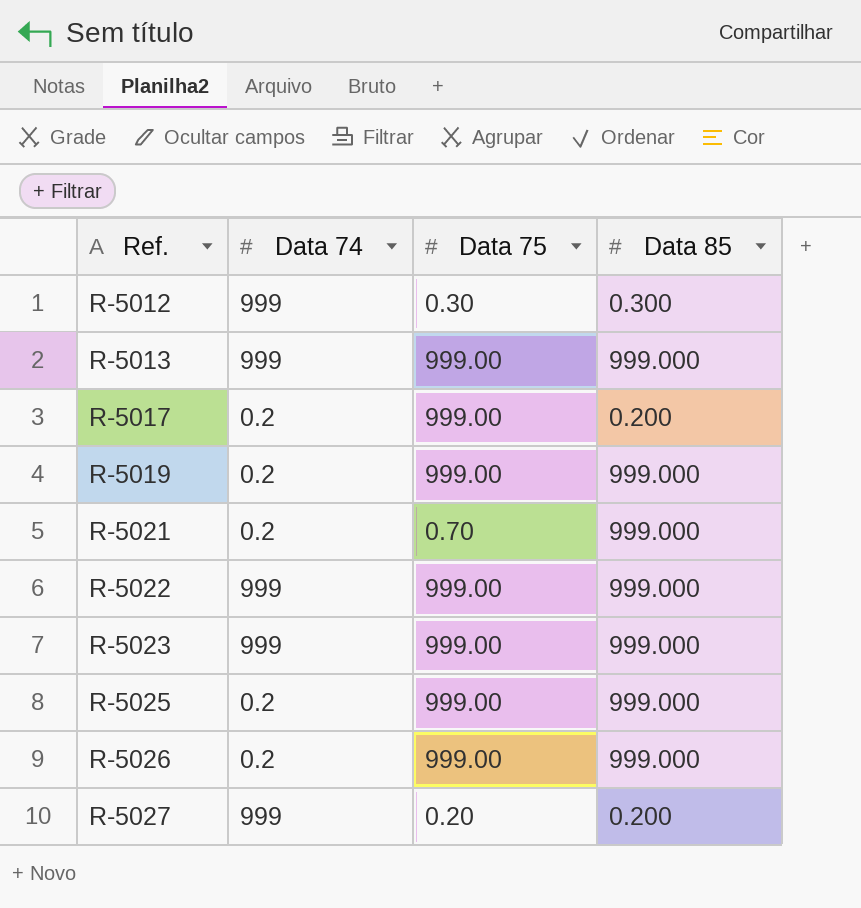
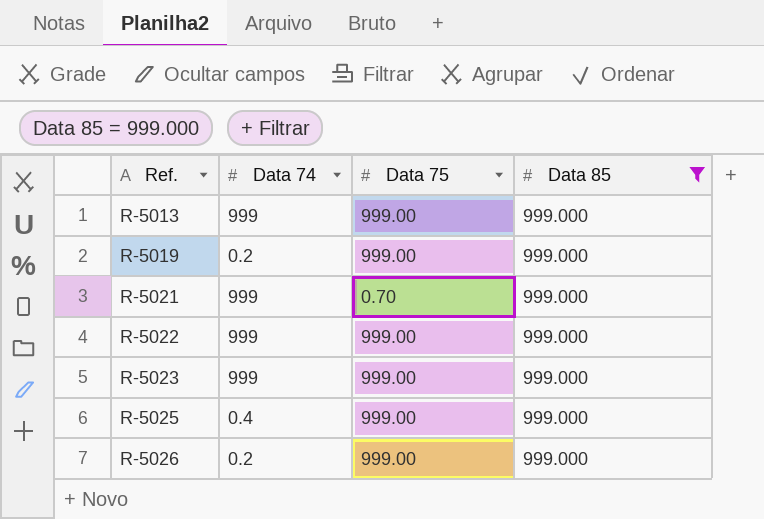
filter: none -> Data 85 = 999.000
R-5021 | Data 74: 0.2 -> 999
R-5025 | Data 74: 0.2 -> 0.4

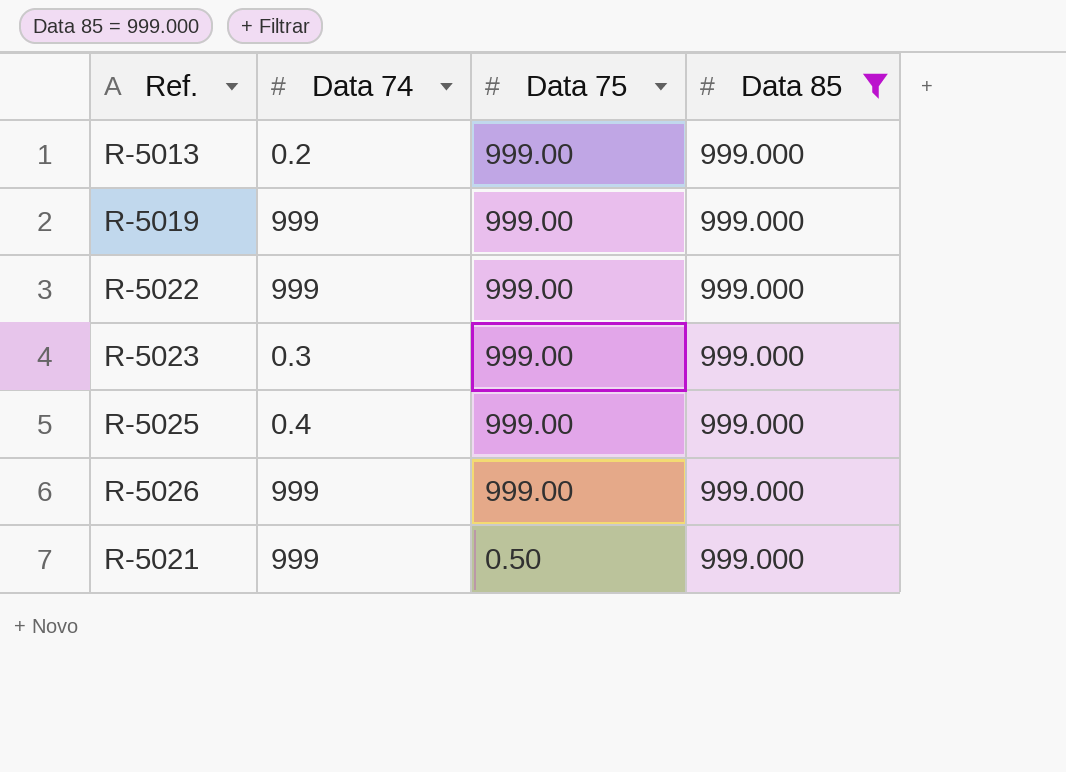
row order: Ref. ascending -> Data 75 descending
R-5013 | Data 74: 999 -> 0.2
R-5019 | Data 74: 0.2 -> 999
R-5023 | Data 74: 999 -> 0.3
R-5026 | Data 74: 0.2 -> 999
R-5021 | Data 75: 0.70 -> 0.50

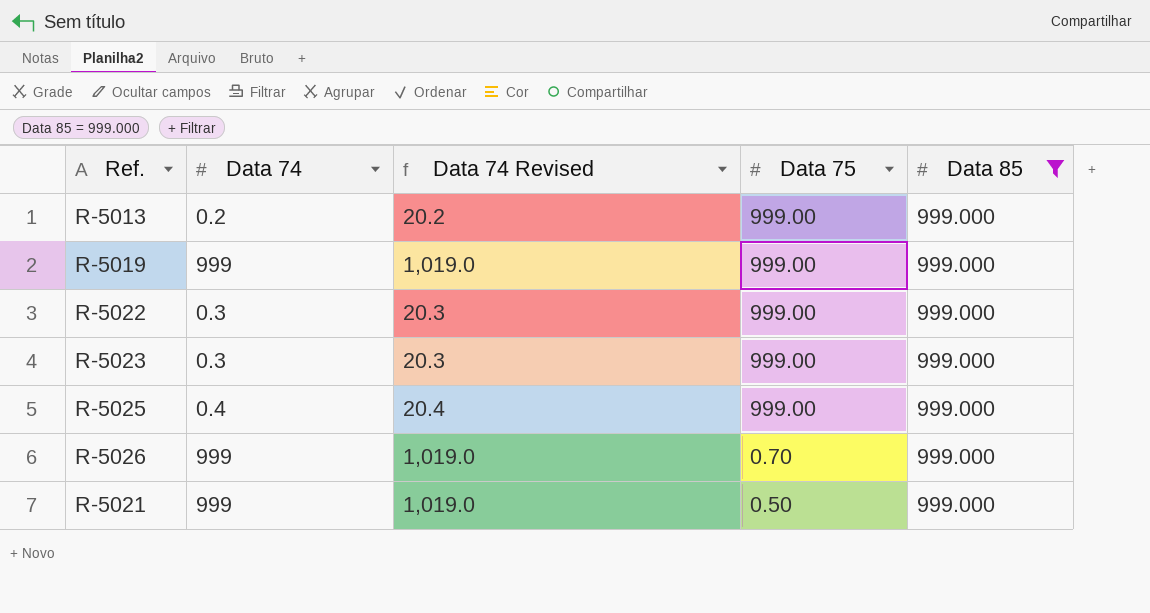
column Data 74 Revised | formula: none -> [Data 74] + 20
R-5022 | Data 74: 999 -> 0.3
R-5026 | Data 75: 999.00 -> 0.70

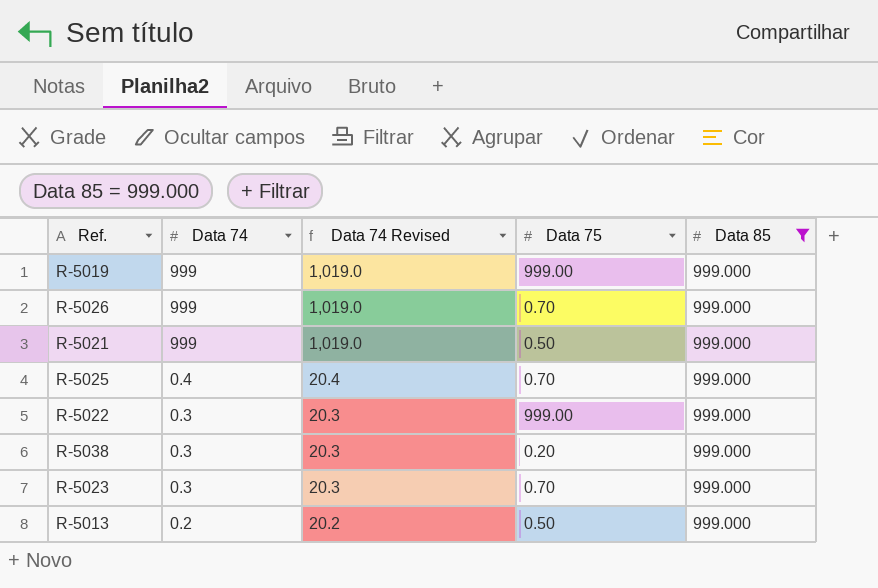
row order: Data 75 descending -> Data 74 descending
R-5025 | Data 75: 999.00 -> 0.70
row R-5038: none -> 0.3 | 20.3 | 0.20 | 999.000
R-5023 | Data 75: 999.00 -> 0.70
R-5013 | Data 75: 999.00 -> 0.50

